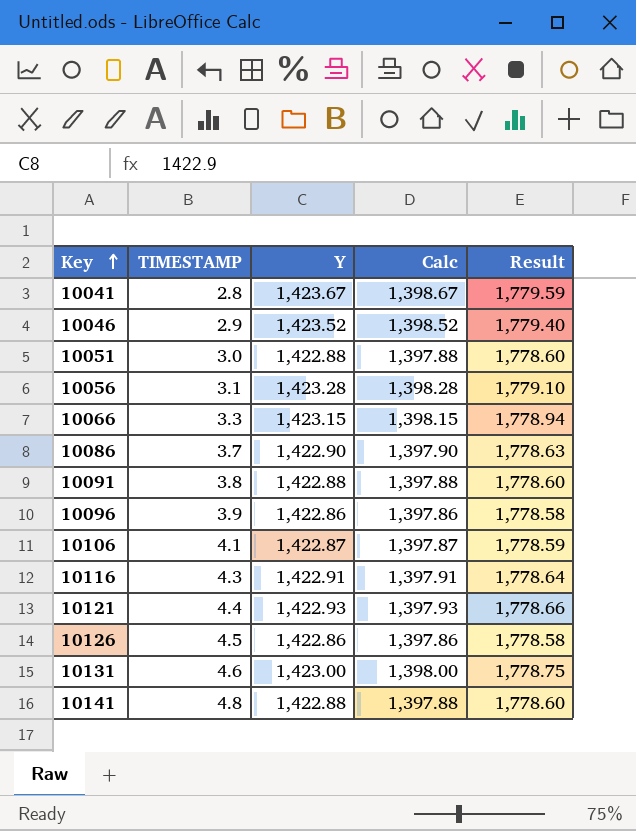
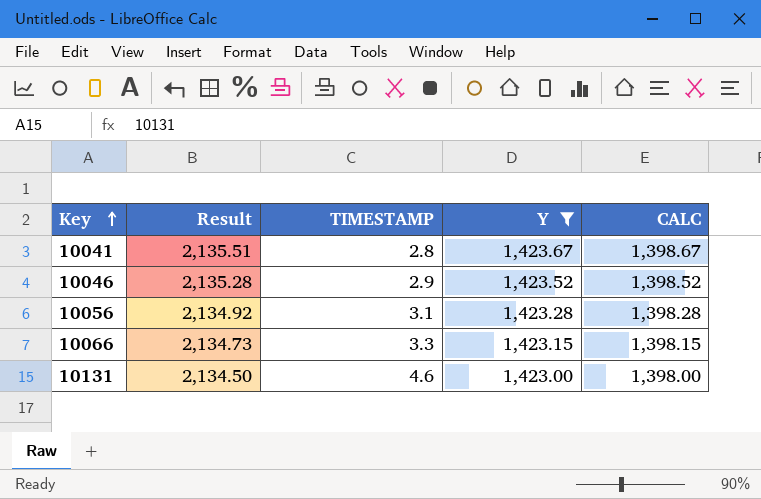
filter: none -> Y >= 1,423.00
column Result | formula: [Y] * 1.25 -> [Y] * 1.5
column Result | position: 5 -> 2
column name: Calc -> CALC

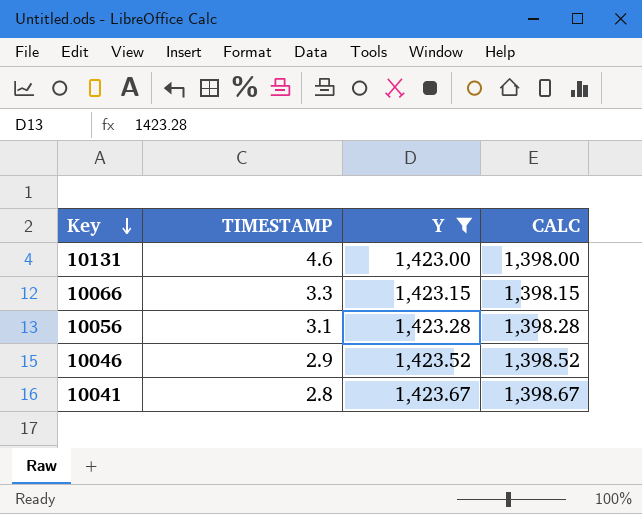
row order: Key ascending -> Key descending
column Result | formula: [Y] * 1.5 -> none

